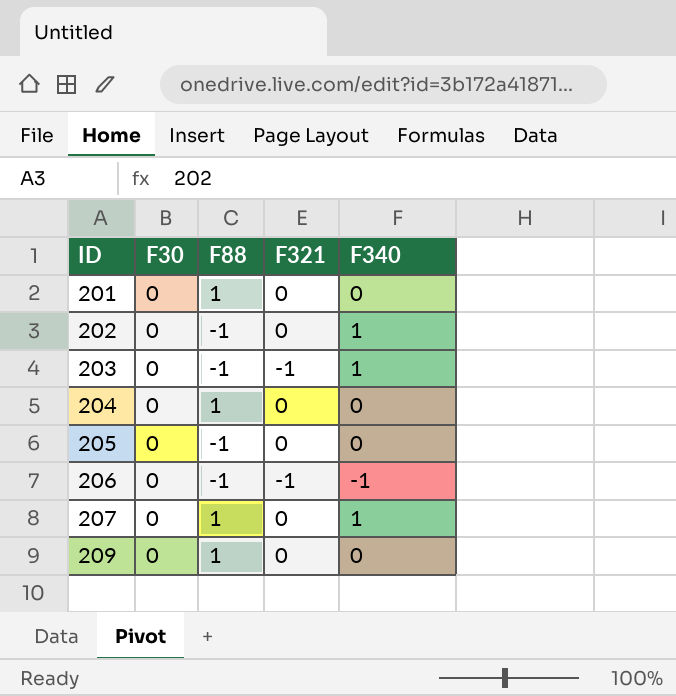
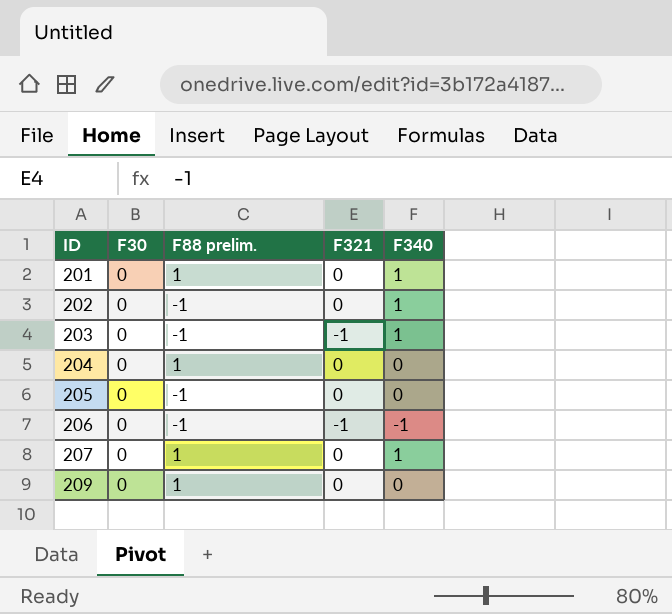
column name: F88 -> F88 prelim.
201 | F340: 0 -> 1

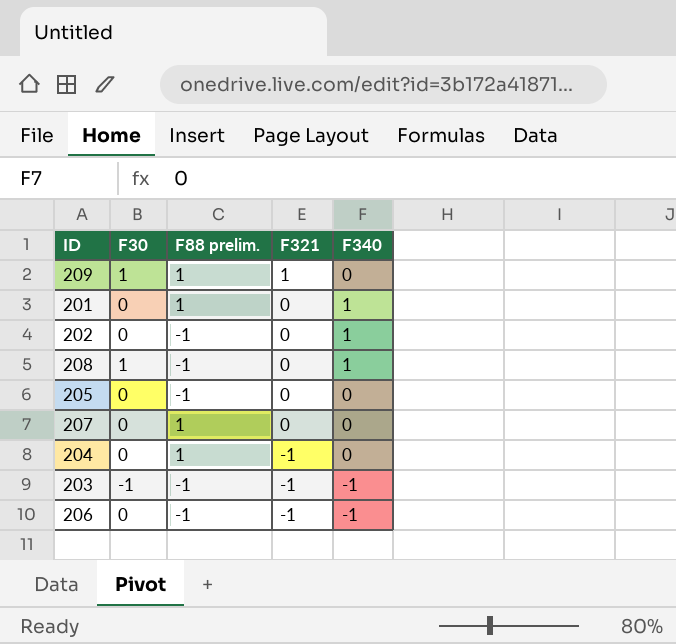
row order: ID ascending -> F321 descending
209 | F30: 0 -> 1
209 | F321: 0 -> 1
row 208: none -> 1 | -1 | 0 | 1
207 | F340: 1 -> 0
204 | F321: 0 -> -1
203 | F30: 0 -> -1
203 | F340: 1 -> -1

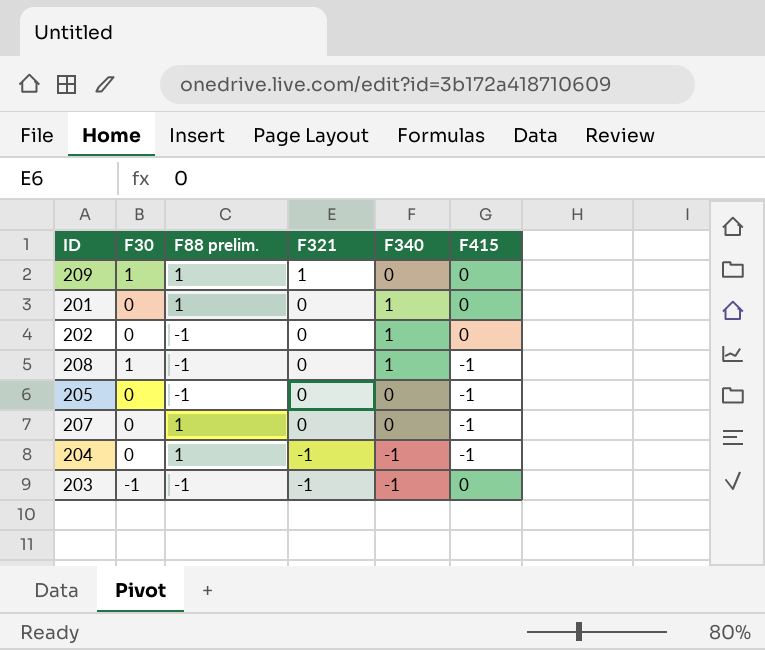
column F415 | position: none -> 6
row 206: 0 | -1 | -1 | -1 -> none
204 | F340: 0 -> -1

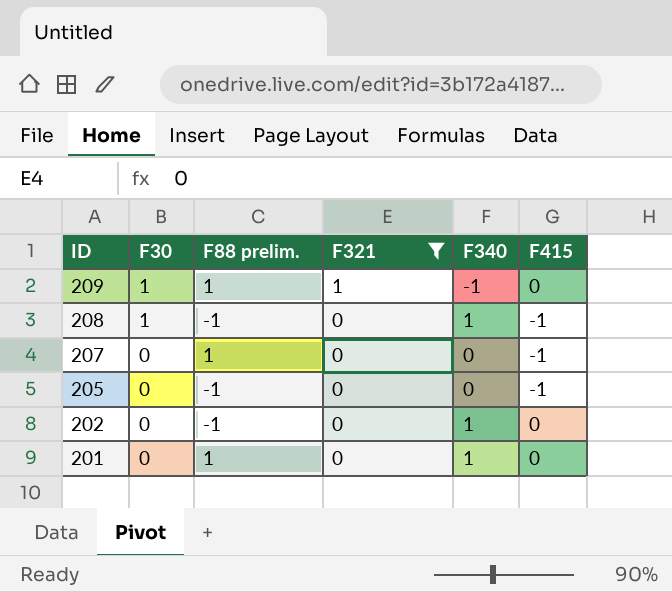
filter: none -> F321 != -1
row order: F321 descending -> ID descending
209 | F340: 0 -> -1

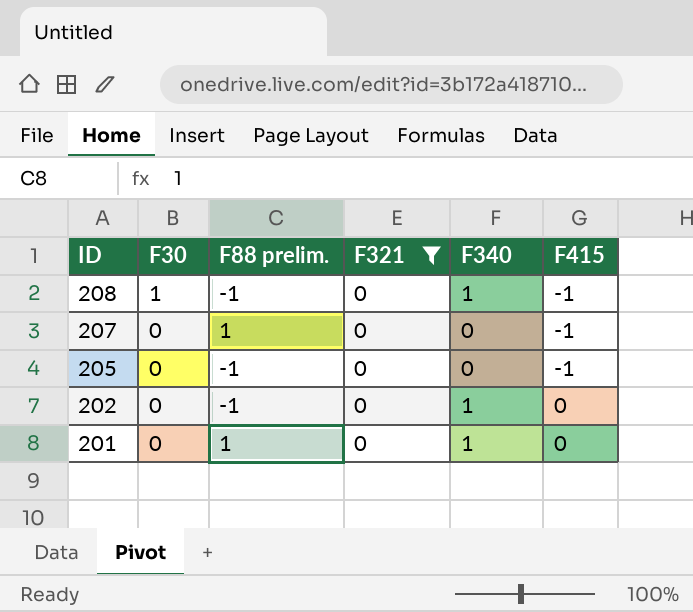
row 209: 1 | 1 | 1 | -1 | 0 -> none

